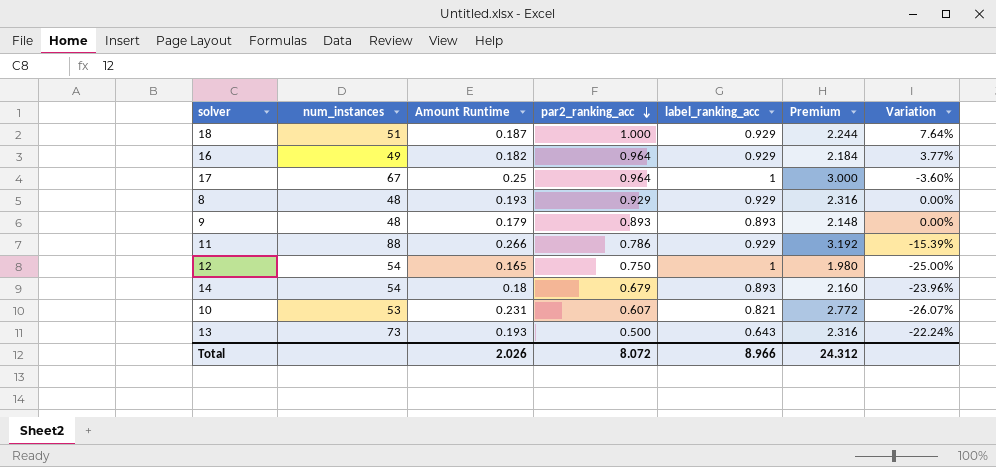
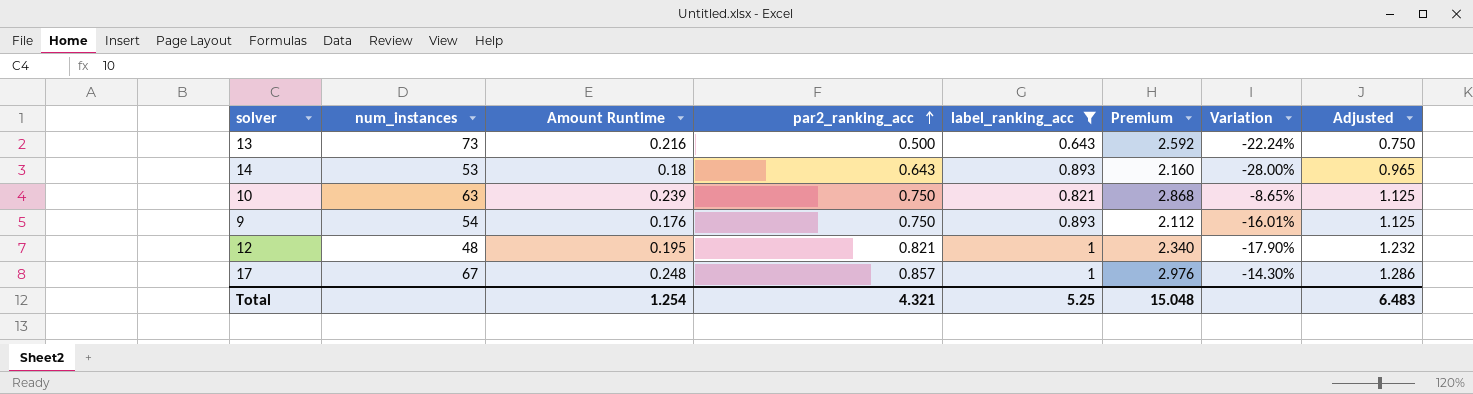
filter: none -> label_ranking_acc != 0.929
row order: par2_ranking_acc descending -> par2_ranking_acc ascending
column Adjusted | formula: none -> [par2_ranking_acc] * 1.5
13 | Amount Runtime: 0.193 -> 0.216
13 | Premium: 2.316 -> 2.592
14 | num_instances: 54 -> 53
14 | par2_ranking_acc: 0.679 -> 0.643
14 | Variation: -23.96% -> -28.00%
10 | num_instances: 53 -> 63
10 | Amount Runtime: 0.231 -> 0.239
10 | par2_ranking_acc: 0.607 -> 0.750
10 | Premium: 2.772 -> 2.868
10 | Variation: -26.07% -> -8.65%
9 | num_instances: 48 -> 54
9 | Amount Runtime: 0.179 -> 0.176
9 | par2_ranking_acc: 0.893 -> 0.750
9 | Premium: 2.148 -> 2.112
9 | Variation: 0.00% -> -16.01%
12 | num_instances: 54 -> 48
12 | Amount Runtime: 0.165 -> 0.195
12 | par2_ranking_acc: 0.750 -> 0.821
12 | Premium: 1.980 -> 2.340
12 | Variation: -25.00% -> -17.90%
17 | Amount Runtime: 0.25 -> 0.248
17 | par2_ranking_acc: 0.964 -> 0.857
17 | Premium: 3.000 -> 2.976
17 | Variation: -3.60% -> -14.30%
Total | Amount Runtime: 2.026 -> 1.254
Total | par2_ranking_acc: 8.072 -> 4.321
Total | label_ranking_acc: 8.966 -> 5.25
Total | Premium: 24.312 -> 15.048

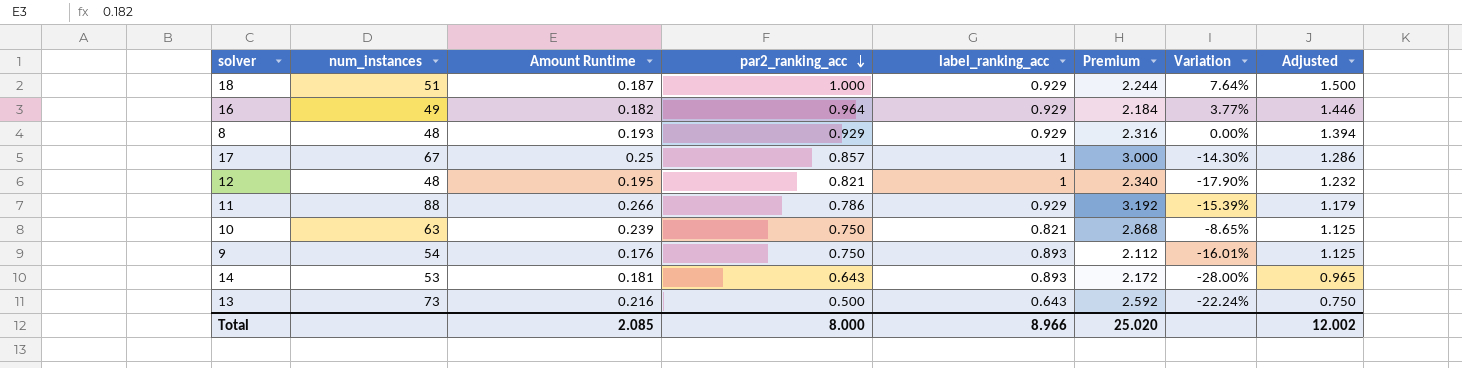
filter: label_ranking_acc != 0.929 -> none
row order: par2_ranking_acc ascending -> par2_ranking_acc descending
17 | Amount Runtime: 0.248 -> 0.25
17 | Premium: 2.976 -> 3.000
14 | Amount Runtime: 0.18 -> 0.181
14 | Premium: 2.160 -> 2.172
Total | Amount Runtime: 1.254 -> 2.085
Total | par2_ranking_acc: 4.321 -> 8.000
Total | label_ranking_acc: 5.25 -> 8.966
Total | Premium: 15.048 -> 25.020
Total | Adjusted: 6.483 -> 12.002

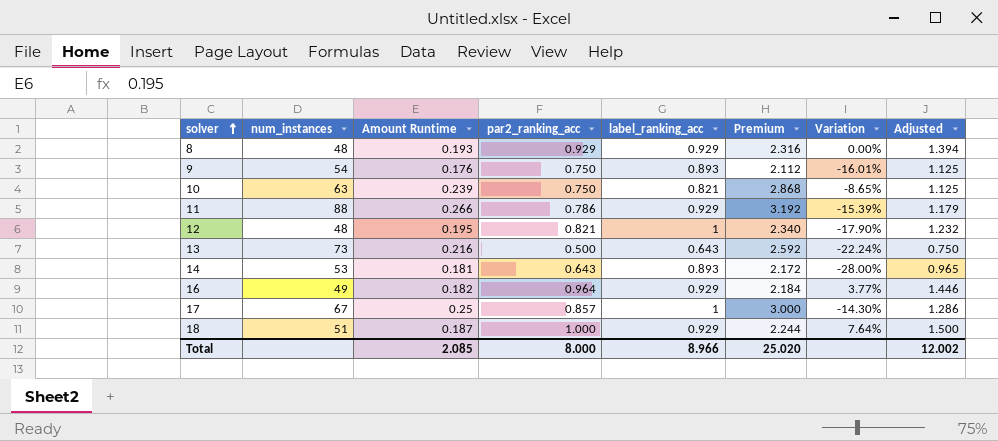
row order: par2_ranking_acc descending -> solver ascending

